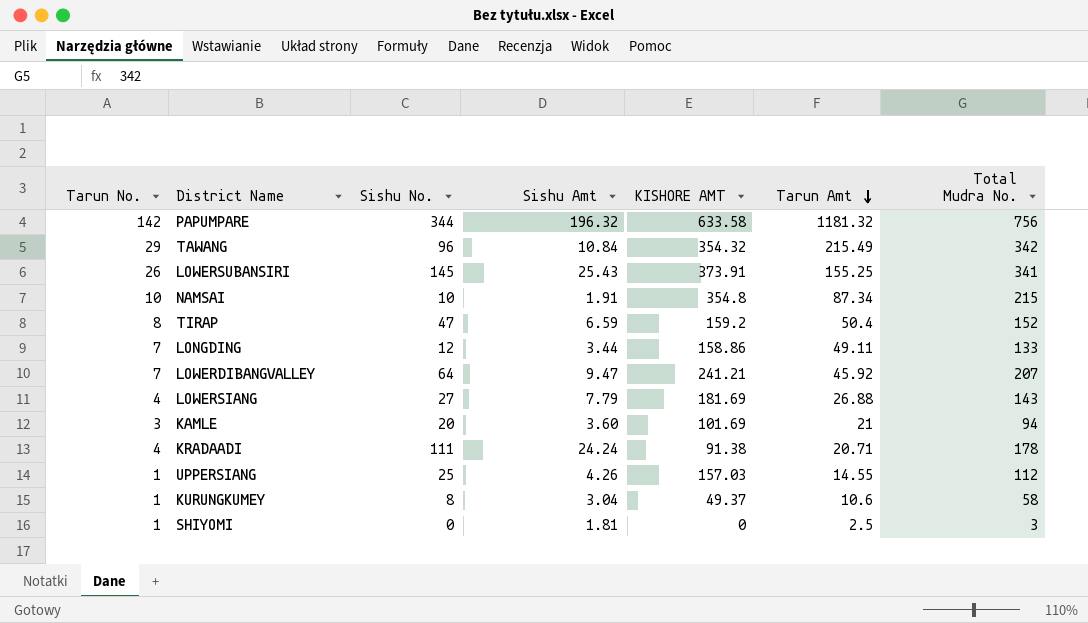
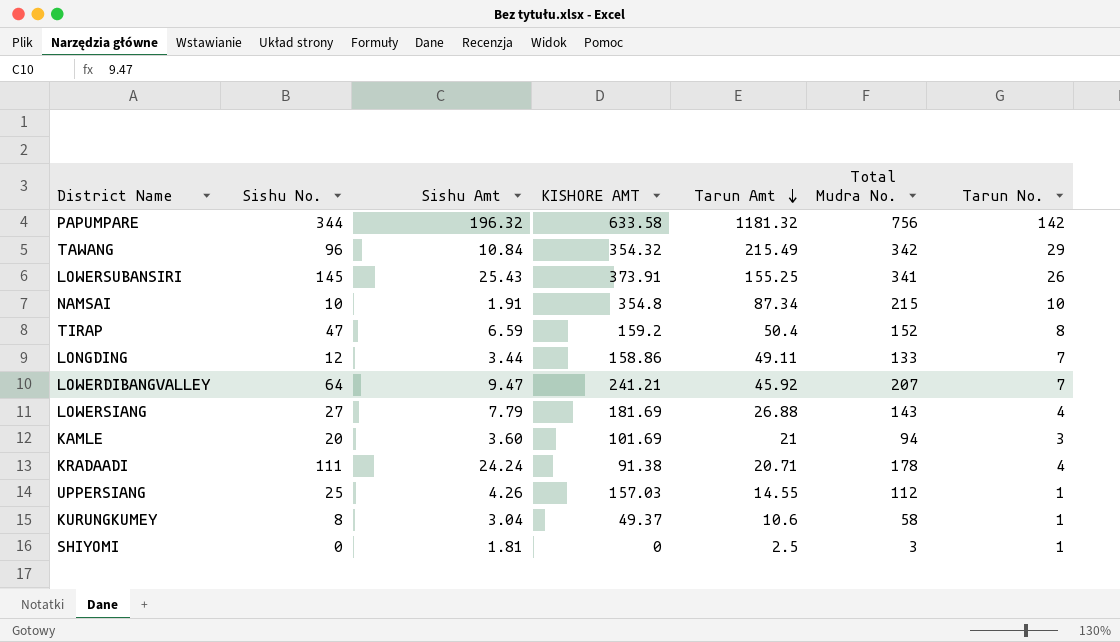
column Tarun No. | position: 1 -> 7

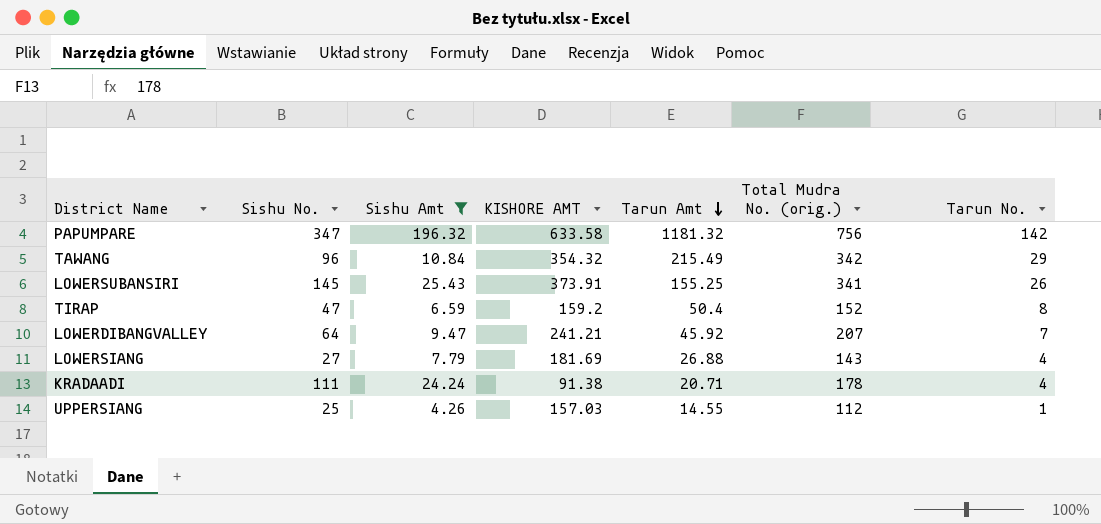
filter: none -> Sishu Amt >= 4.26
column name: Total Mudra No. -> Total Mudra No. (orig.)
PAPUMPARE | Sishu No.: 344 -> 347

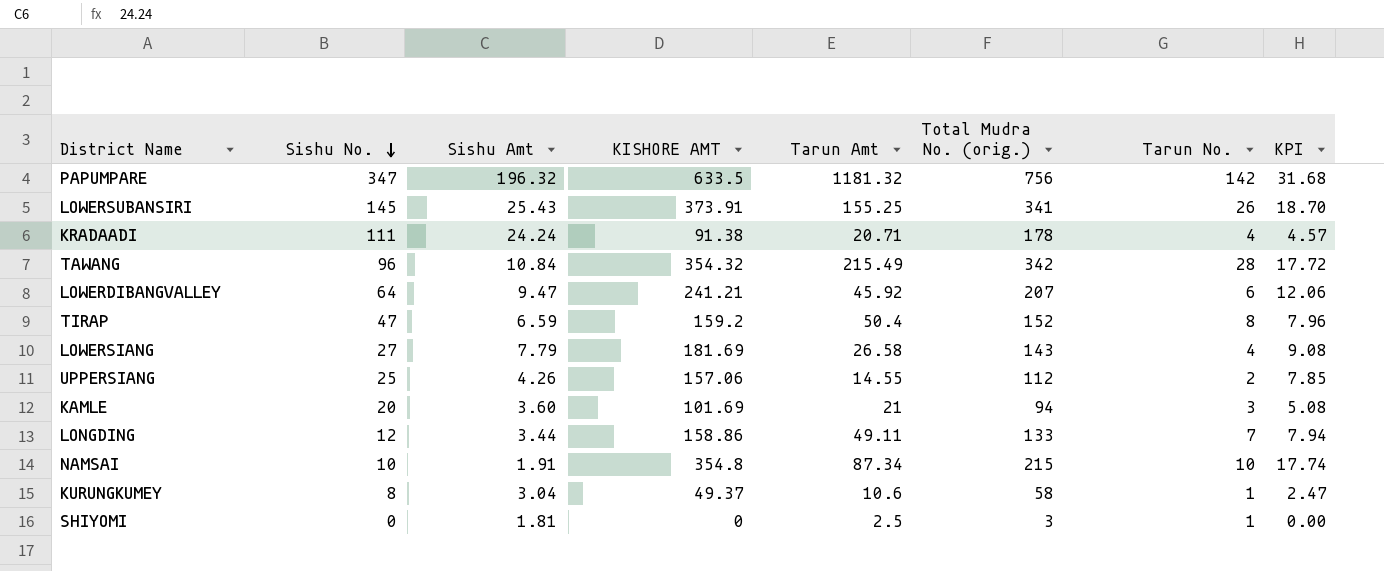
filter: Sishu Amt >= 4.26 -> none
row order: Tarun Amt descending -> Sishu No. descending
column KPI | formula: none -> [KISHORE AMT] * 0.05
PAPUMPARE | KISHORE AMT: 633.58 -> 633.5
TAWANG | Tarun No.: 29 -> 28
LOWERDIBANGVALLEY | Tarun No.: 7 -> 6
LOWERSIANG | Tarun Amt: 26.88 -> 26.58
UPPERSIANG | KISHORE AMT: 157.03 -> 157.06
UPPERSIANG | Tarun No.: 1 -> 2

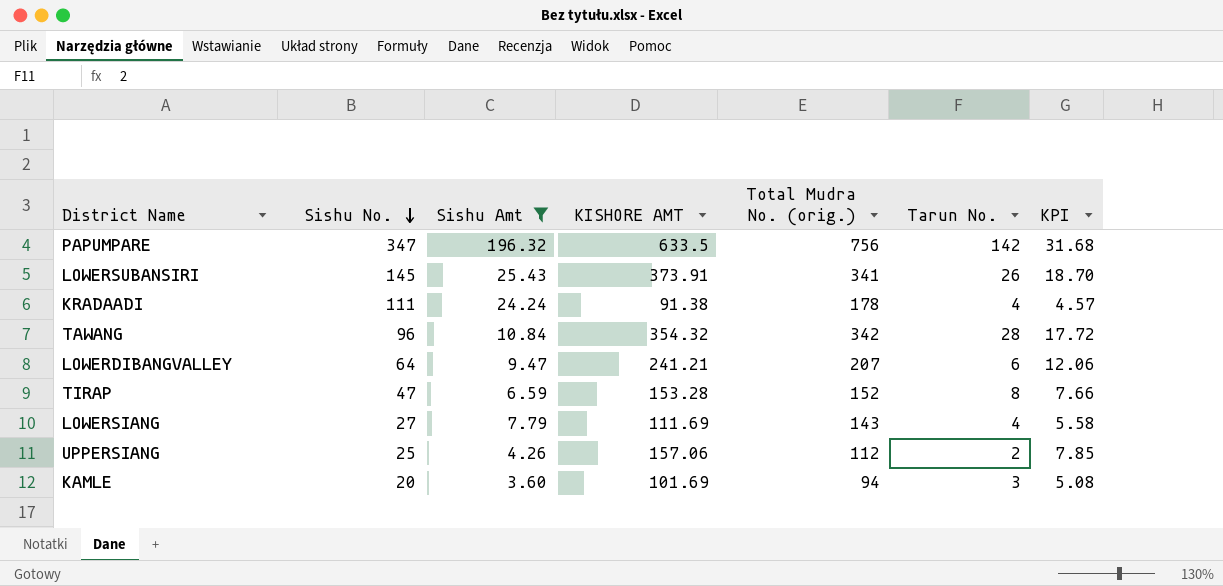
filter: none -> Sishu Amt >= 3.60
column Tarun Amt | position: 5 -> none
TIRAP | KISHORE AMT: 159.2 -> 153.28
TIRAP | KPI: 7.96 -> 7.66
LOWERSIANG | KISHORE AMT: 181.69 -> 111.69
LOWERSIANG | KPI: 9.08 -> 5.58

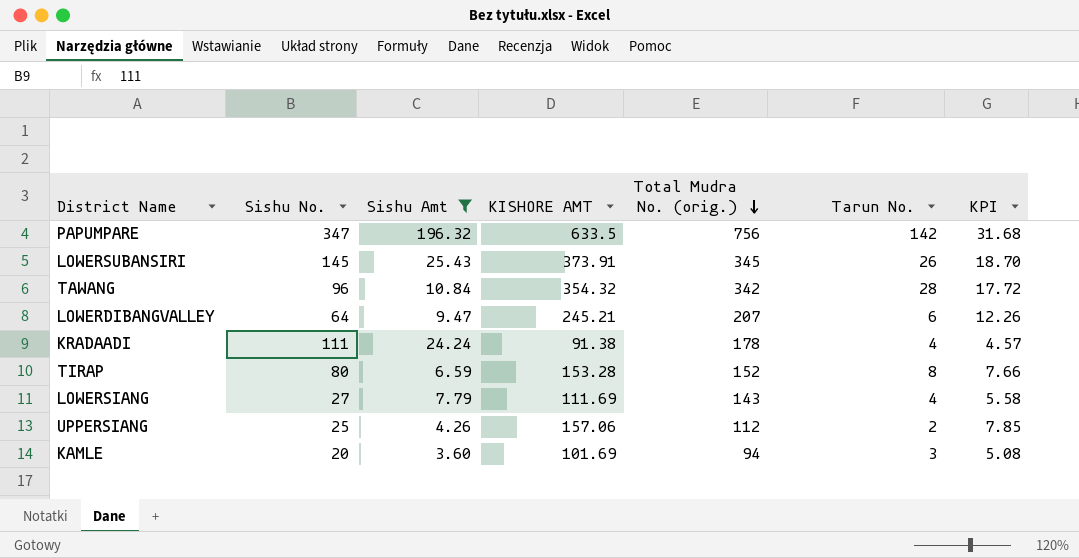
row order: Sishu No. descending -> Total Mudra No. (orig.) descending
LOWERSUBANSIRI | Total Mudra No. (orig.): 341 -> 345
LOWERDIBANGVALLEY | KISHORE AMT: 241.21 -> 245.21
LOWERDIBANGVALLEY | KPI: 12.06 -> 12.26
TIRAP | Sishu No.: 47 -> 80

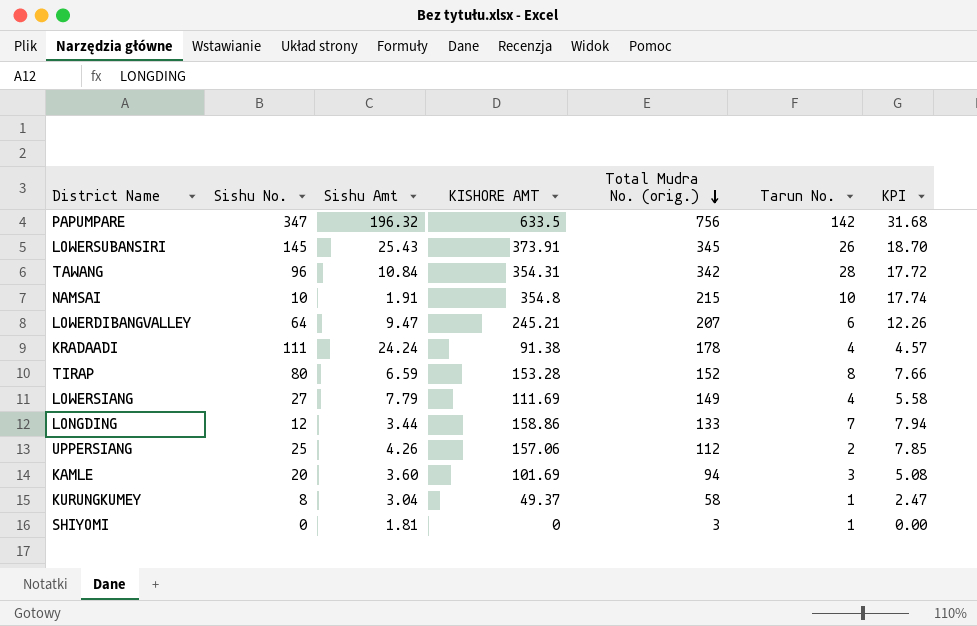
filter: Sishu Amt >= 3.60 -> none
TAWANG | KISHORE AMT: 354.32 -> 354.31
LOWERSIANG | Total Mudra No. (orig.): 143 -> 149

